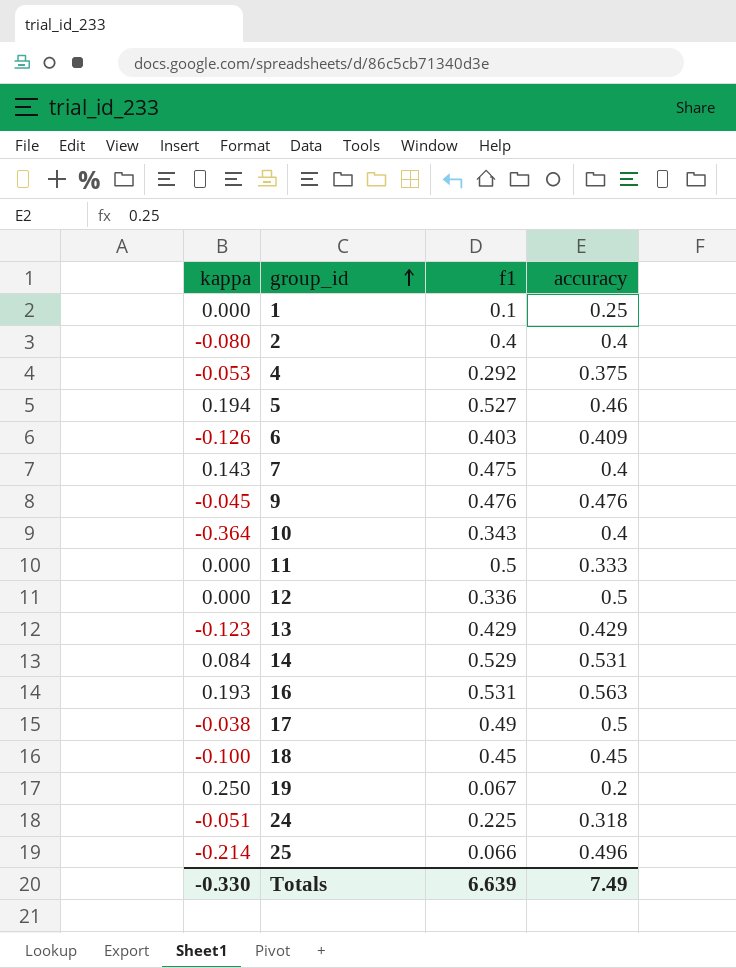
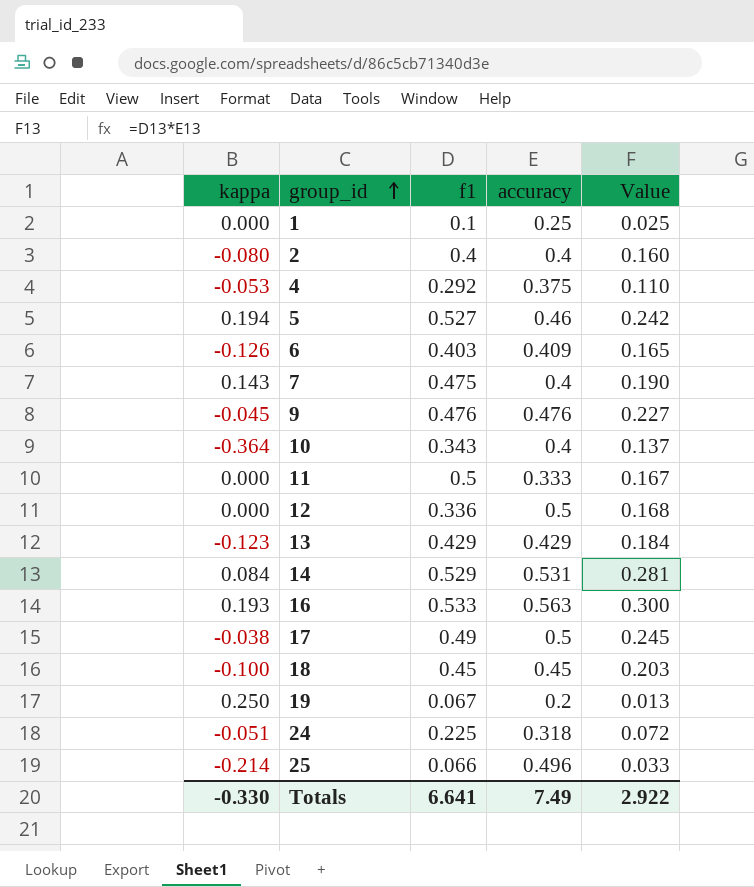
column Value | formula: none -> [f1] * [accuracy]
16 | f1: 0.531 -> 0.533
Totals | f1: 6.639 -> 6.641

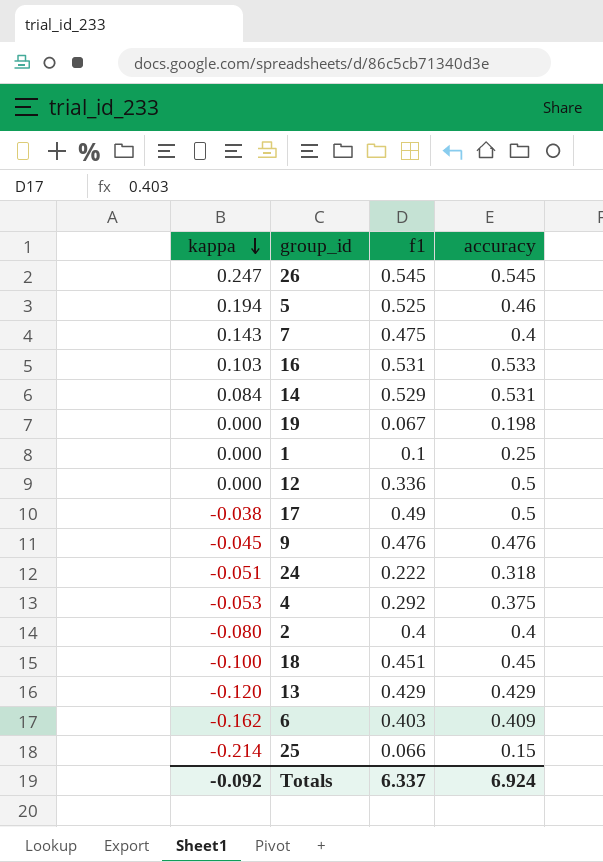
row order: group_id ascending -> kappa descending
column Value | formula: [f1] * [accuracy] -> none
row 10: -0.364 | 0.343 | 0.4 | 0.137 -> none
row 11: 0.000 | 0.5 | 0.333 | 0.167 -> none
row 26: none -> 0.247 | 0.545 | 0.545
5 | f1: 0.527 -> 0.525
16 | kappa: 0.193 -> 0.103
16 | f1: 0.533 -> 0.531
16 | accuracy: 0.563 -> 0.533
19 | kappa: 0.250 -> 0.000
19 | accuracy: 0.2 -> 0.198
24 | f1: 0.225 -> 0.222
18 | f1: 0.45 -> 0.451
13 | kappa: -0.123 -> -0.120
6 | kappa: -0.126 -> -0.162
25 | accuracy: 0.496 -> 0.15
Totals | kappa: -0.330 -> -0.092
Totals | f1: 6.641 -> 6.337
Totals | accuracy: 7.49 -> 6.924

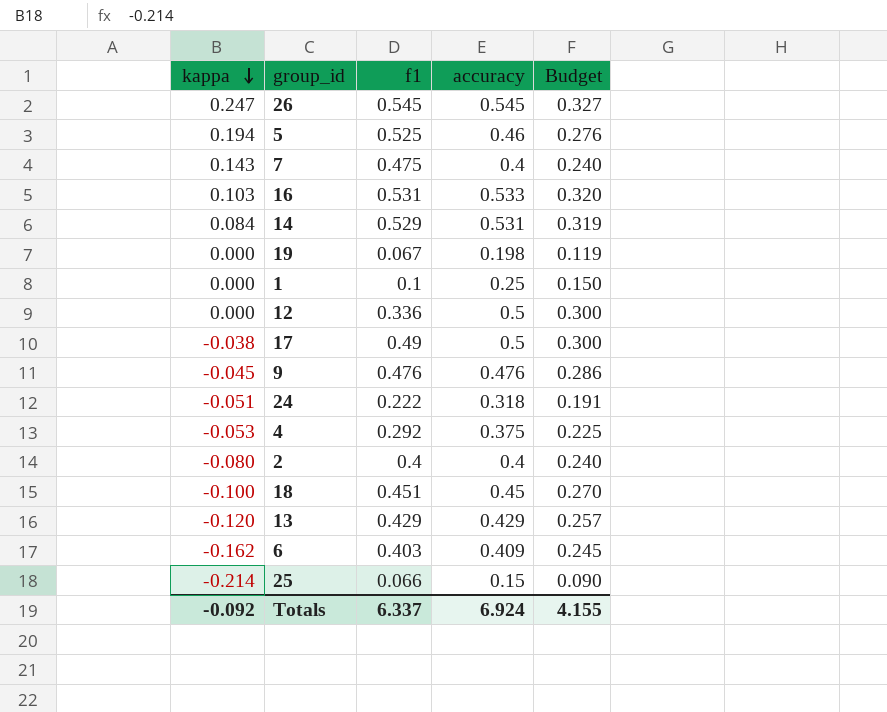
column Budget | formula: none -> [accuracy] * 0.6

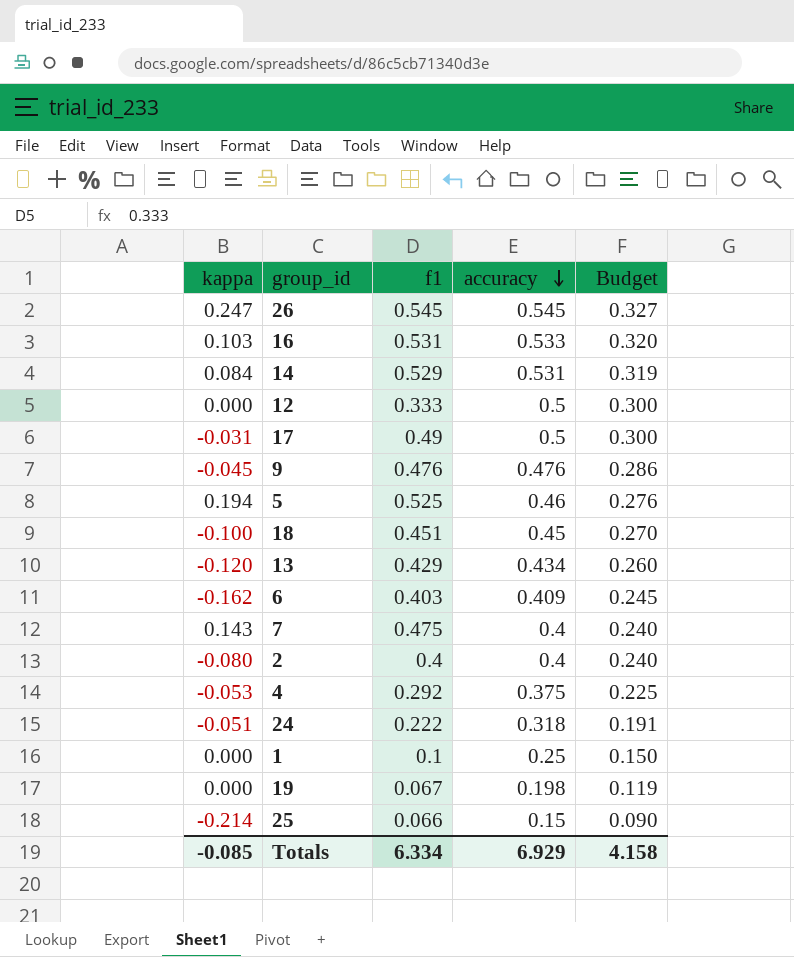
row order: kappa descending -> accuracy descending
12 | f1: 0.336 -> 0.333
17 | kappa: -0.038 -> -0.031
13 | accuracy: 0.429 -> 0.434
13 | Budget: 0.257 -> 0.260
Totals | kappa: -0.092 -> -0.085
Totals | f1: 6.337 -> 6.334
Totals | accuracy: 6.924 -> 6.929
Totals | Budget: 4.155 -> 4.158

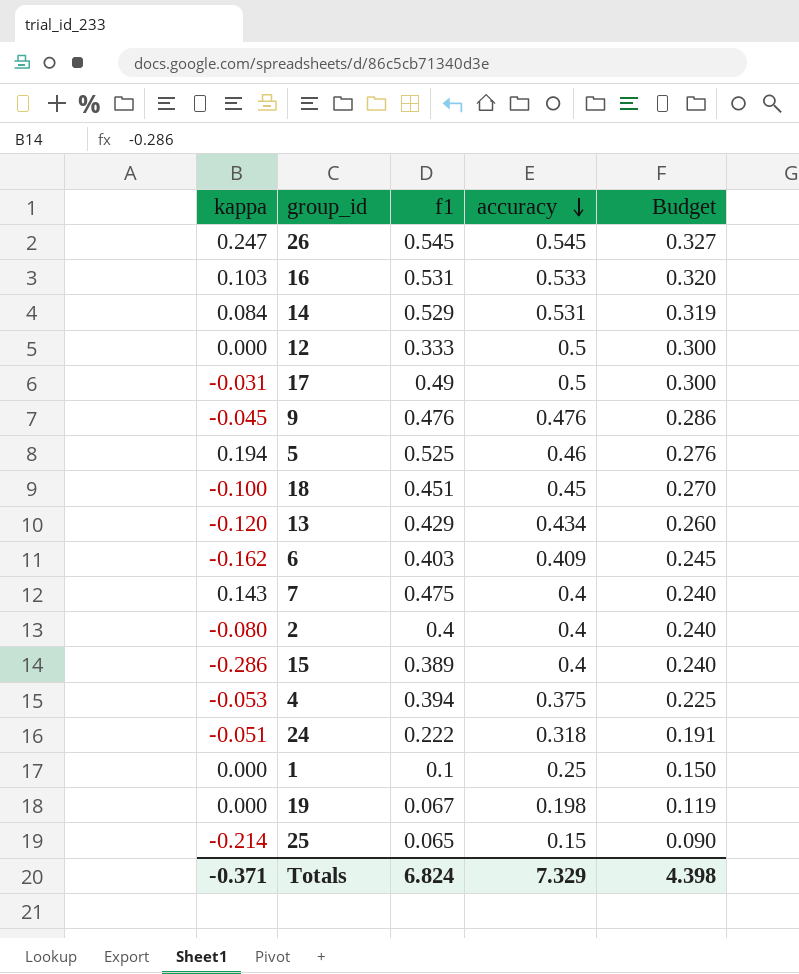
row 15: none -> -0.286 | 0.389 | 0.4 | 0.240
4 | f1: 0.292 -> 0.394
25 | f1: 0.066 -> 0.065
Totals | kappa: -0.085 -> -0.371
Totals | f1: 6.334 -> 6.824
Totals | accuracy: 6.929 -> 7.329
Totals | Budget: 4.158 -> 4.398

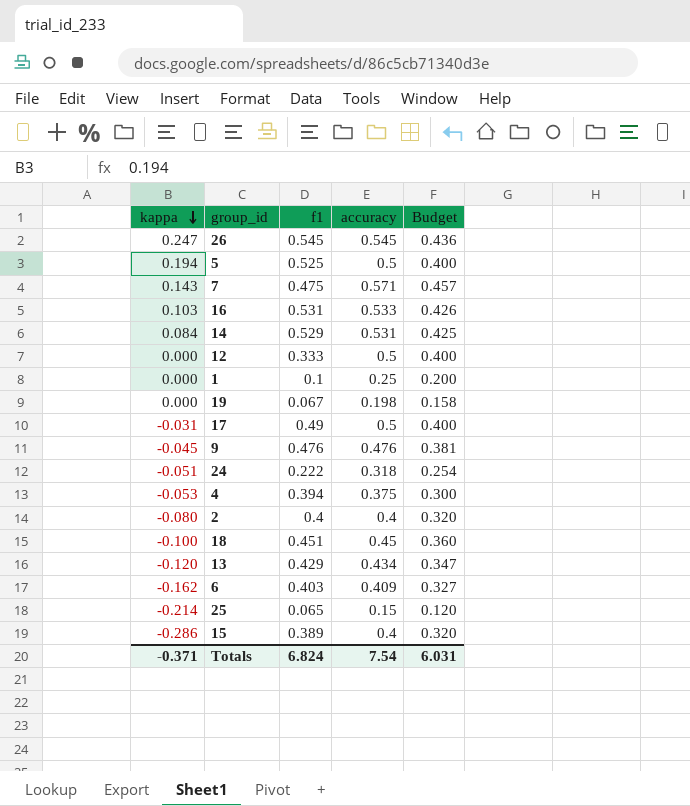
row order: accuracy descending -> kappa descending
column Budget | formula: [accuracy] * 0.6 -> [accuracy] * 0.8
5 | accuracy: 0.46 -> 0.5
7 | accuracy: 0.4 -> 0.571
Totals | accuracy: 7.329 -> 7.54
Totals | Budget: 4.398 -> 6.031

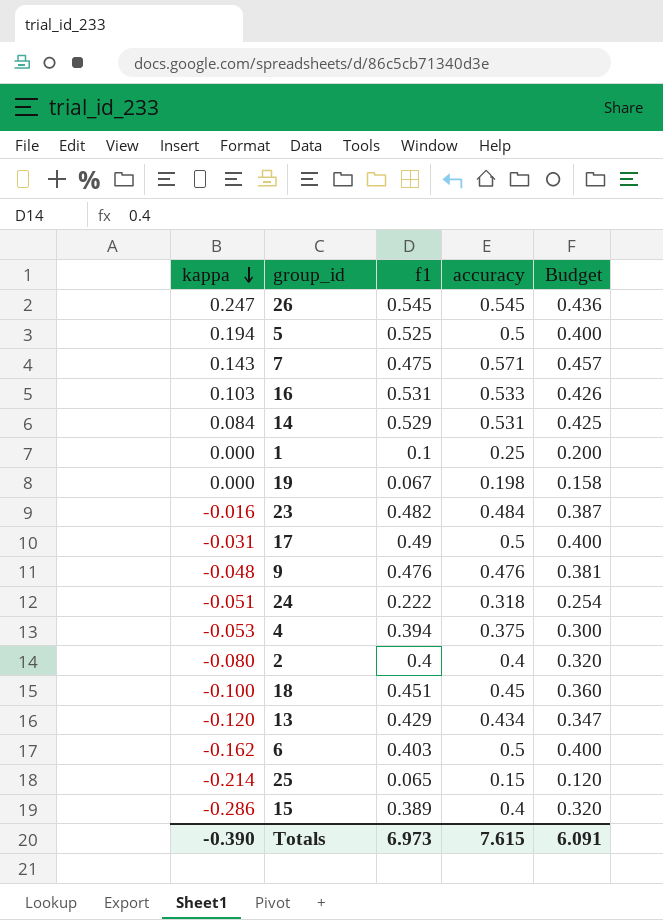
row 12: 0.000 | 0.333 | 0.5 | 0.400 -> none
row 23: none -> -0.016 | 0.482 | 0.484 | 0.387
9 | kappa: -0.045 -> -0.048
6 | accuracy: 0.409 -> 0.5
6 | Budget: 0.327 -> 0.400
Totals | kappa: -0.371 -> -0.390
Totals | f1: 6.824 -> 6.973
Totals | accuracy: 7.54 -> 7.615
Totals | Budget: 6.031 -> 6.091

